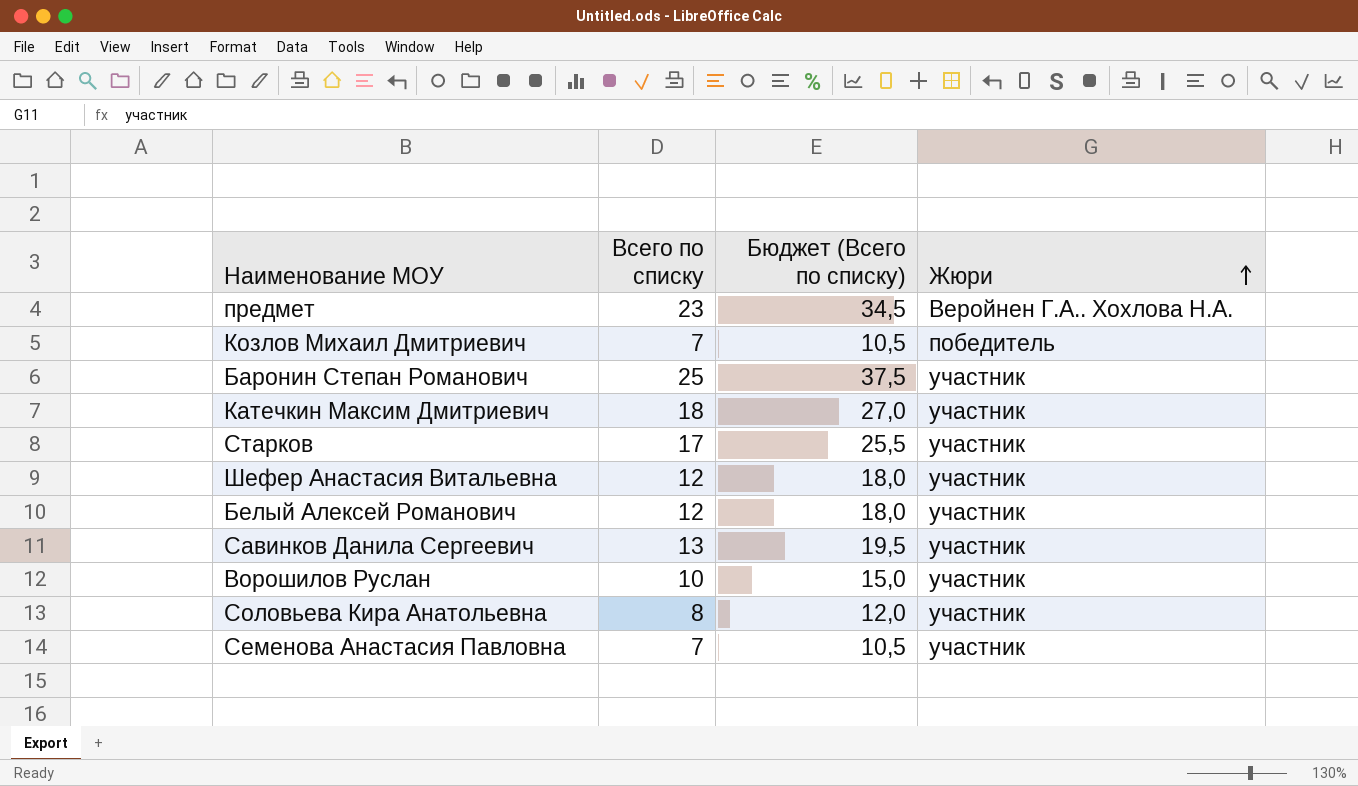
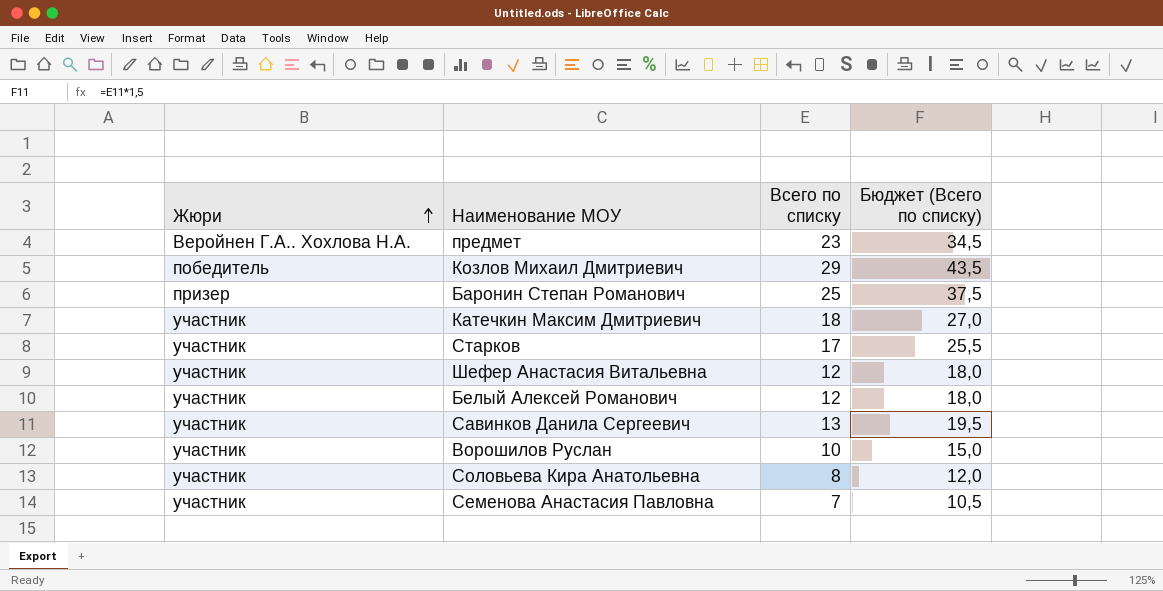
column Жюри | position: 4 -> 1
Козлов Михаил Дмитриевич | Всего по списку: 7 -> 29
Козлов Михаил Дмитриевич | Бюджет (Всего по списку): 10,5 -> 43,5
Баронин Степан Романович | Жюри: участник -> призер

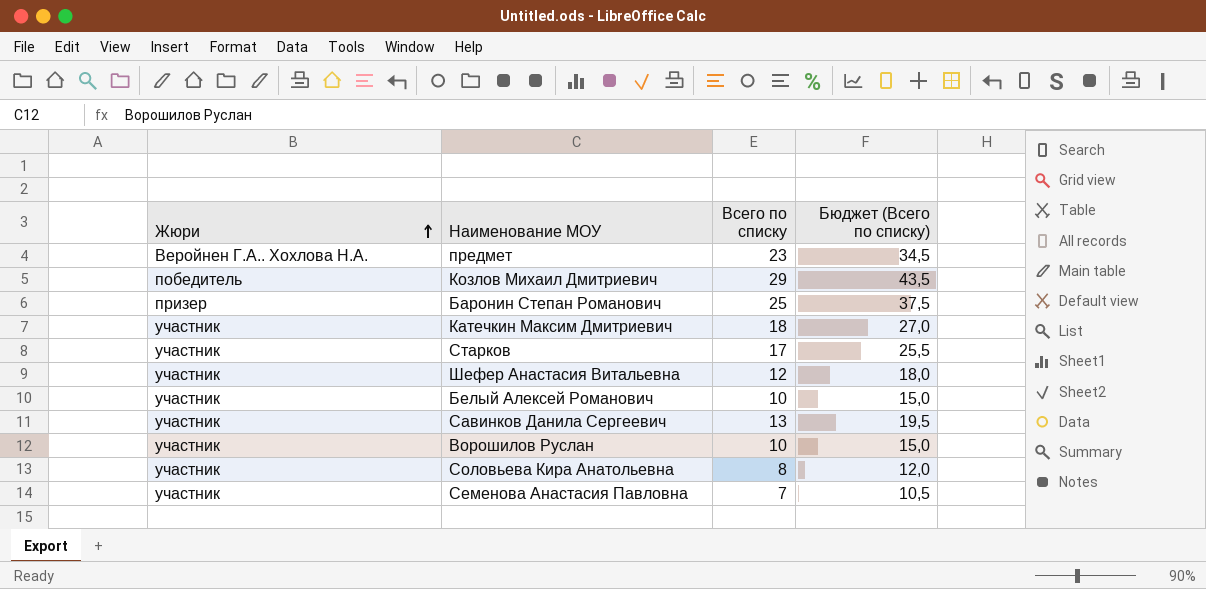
Белый Алексей Романович | Всего по списку: 12 -> 10
Белый Алексей Романович | Бюджет (Всего по списку): 18,0 -> 15,0

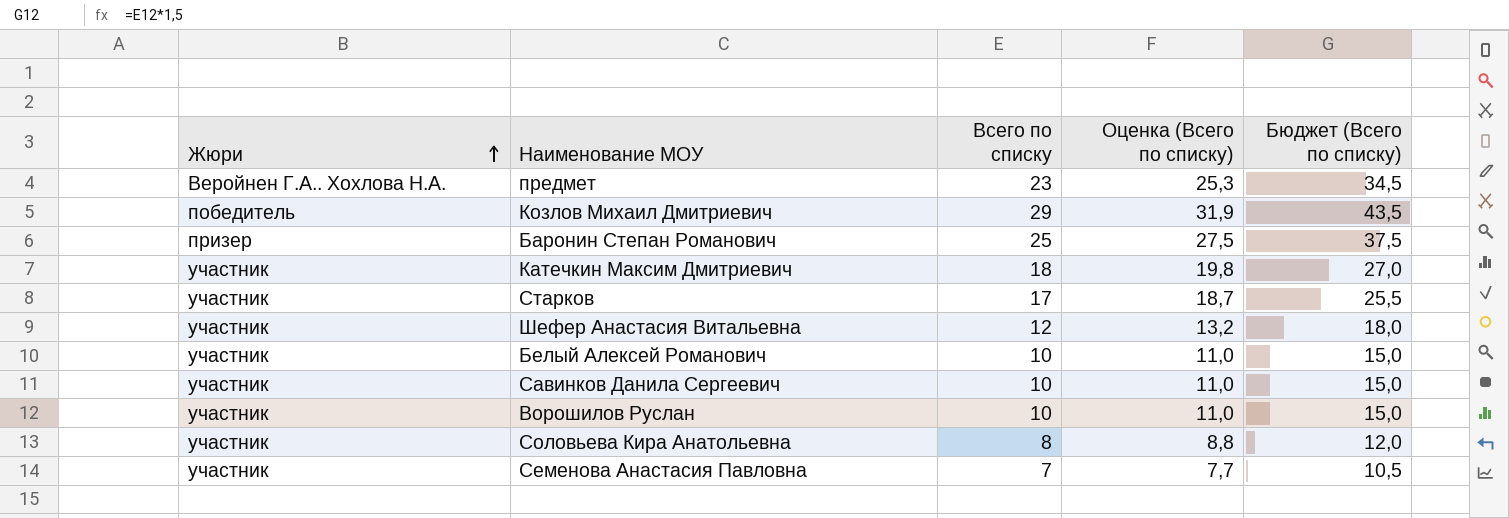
column Оценка (Всего по списку) | formula: none -> [Всего по списку] * 1,1
Савинков Данила Сергеевич | Всего по списку: 13 -> 10
Савинков Данила Сергеевич | Бюджет (Всего по списку): 19,5 -> 15,0

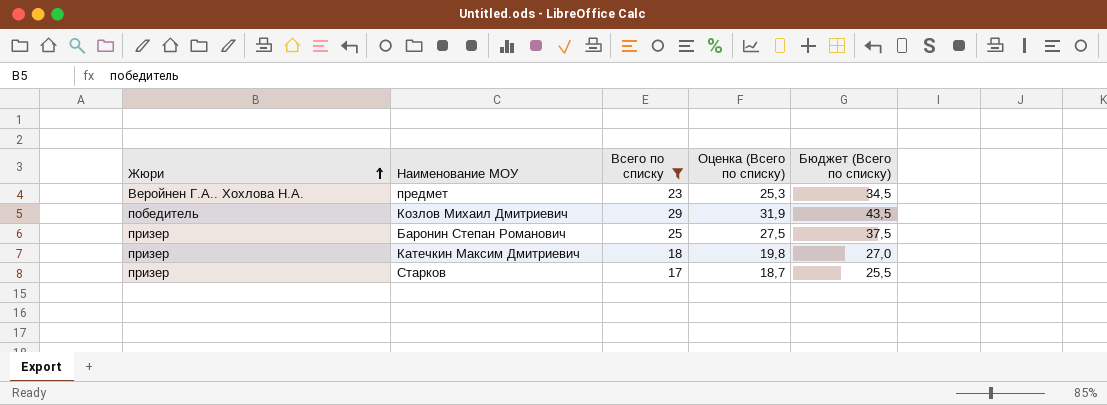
filter: none -> Всего по списку >= 17
Катечкин Максим Дмитриевич | Жюри: участник -> призер
Старков | Жюри: участник -> призер

